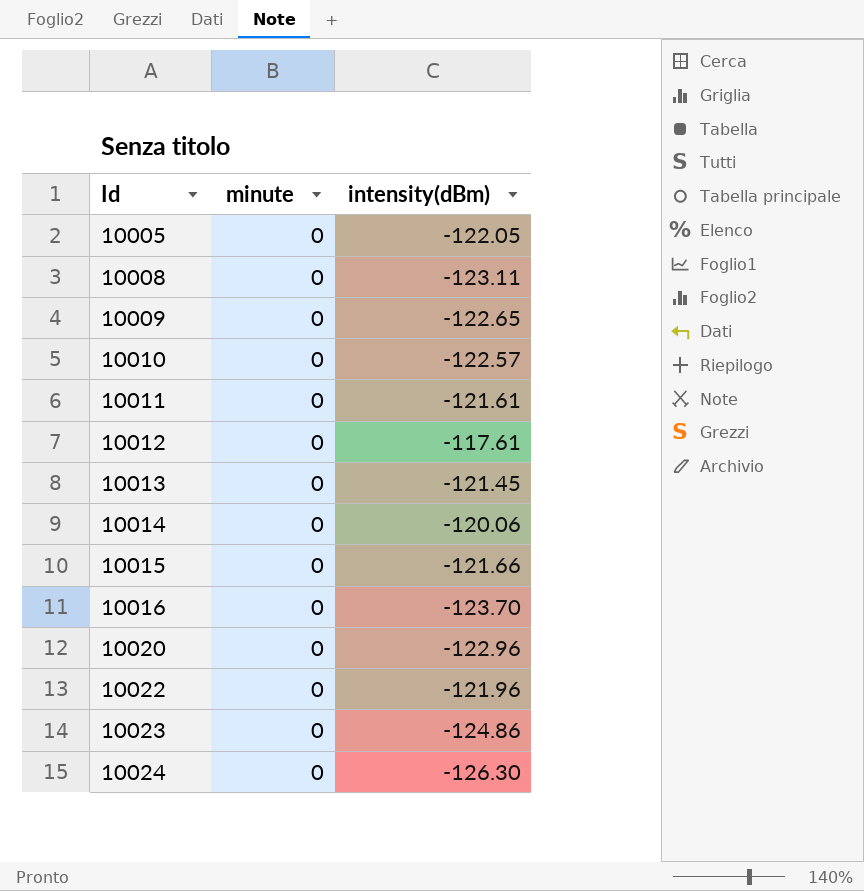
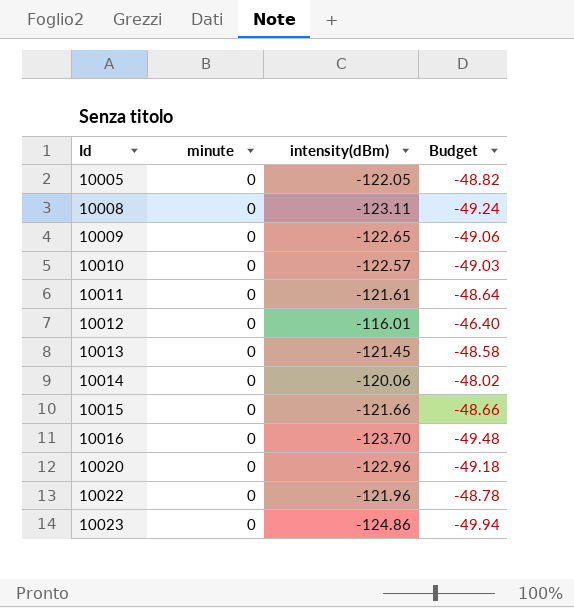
column Budget | formula: none -> [intensity(dBm)] * 0.4
row 10024: 0 | -126.30 -> none
10012 | intensity(dBm): -117.61 -> -116.01

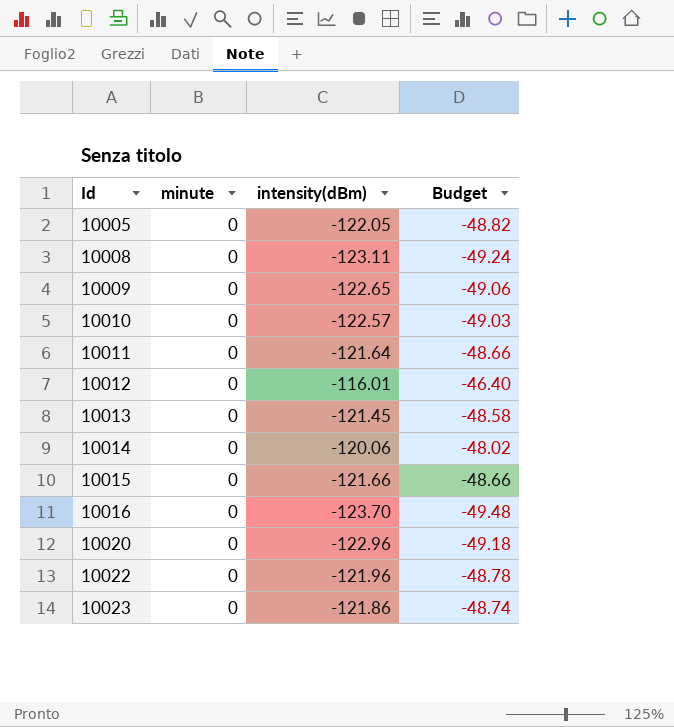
10011 | intensity(dBm): -121.61 -> -121.64
10011 | Budget: -48.64 -> -48.66
10023 | intensity(dBm): -124.86 -> -121.86
10023 | Budget: -49.94 -> -48.74

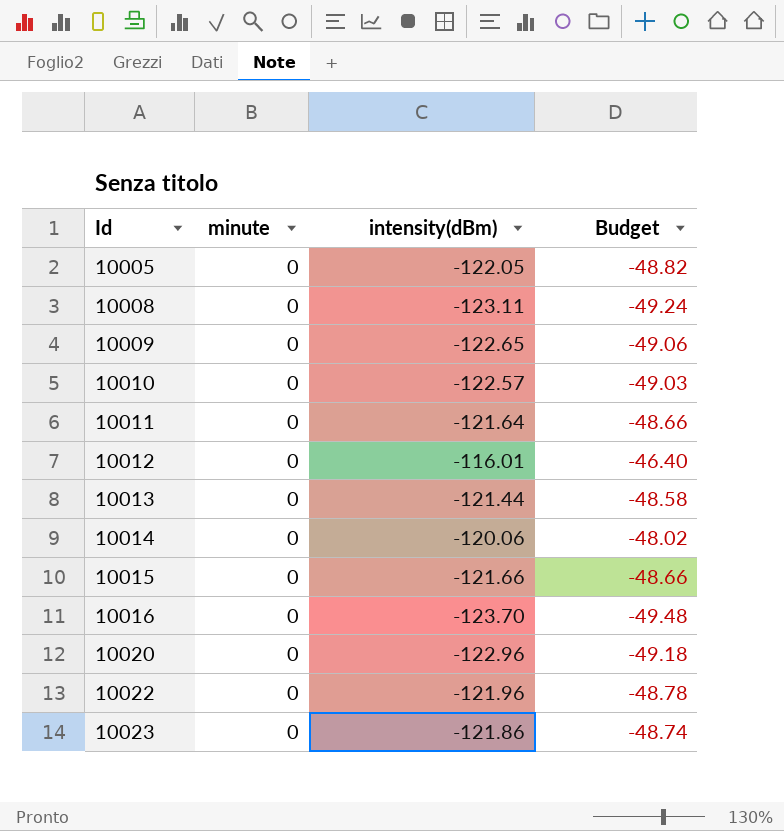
10013 | intensity(dBm): -121.45 -> -121.44

